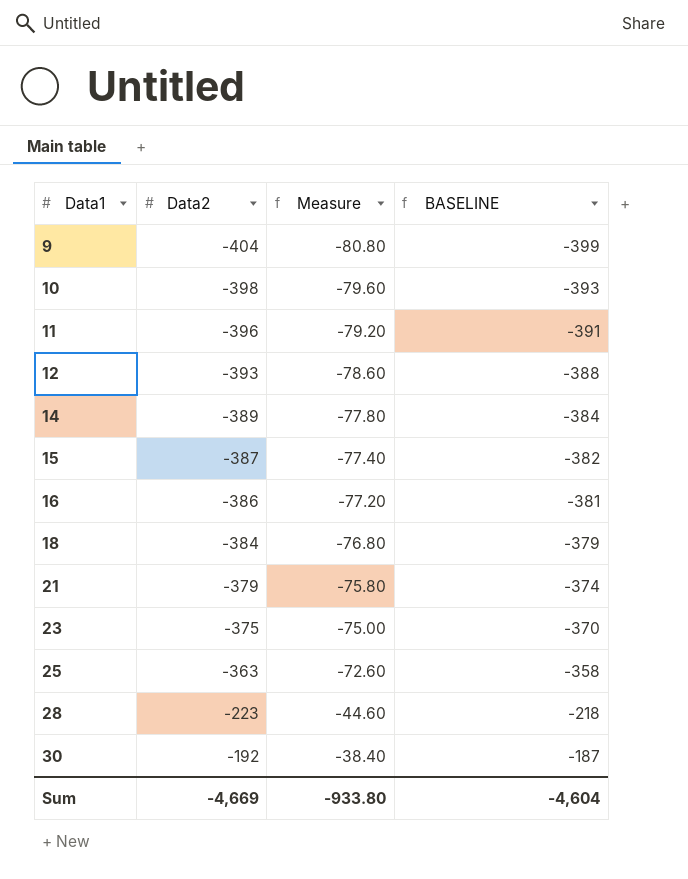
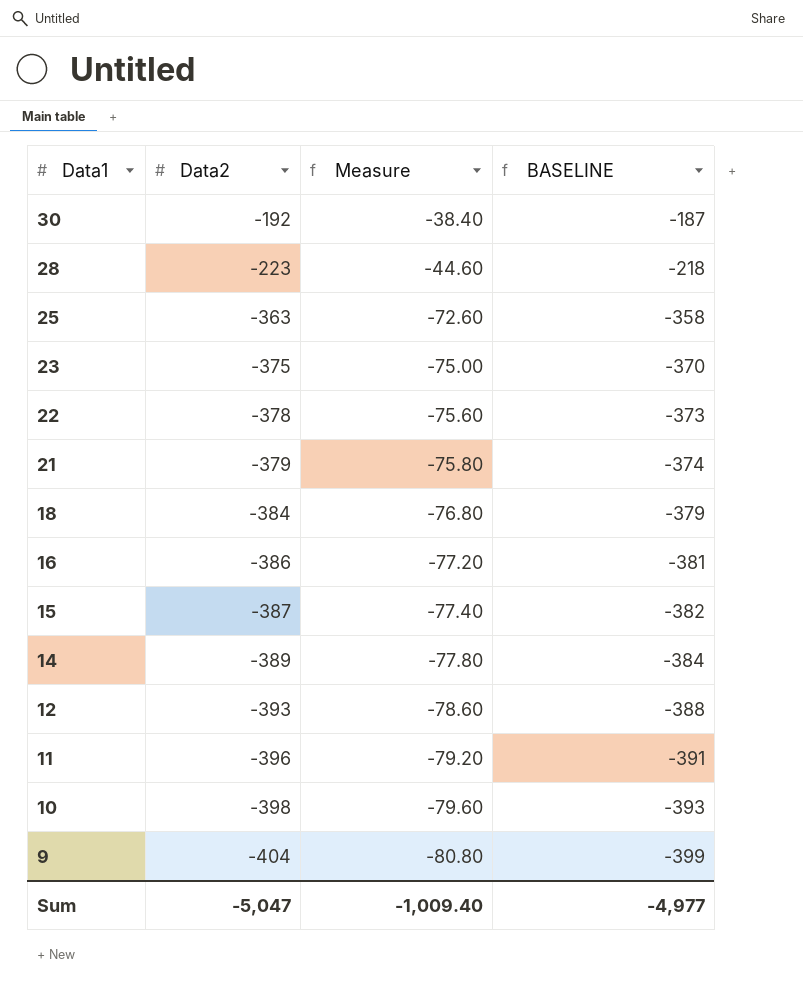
row order: Data1 ascending -> Data1 descending
row 22: none -> -378 | -75.60 | -373
Sum | Data2: -4,669 -> -5,047
Sum | Measure: -933.80 -> -1,009.40
Sum | BASELINE: -4,604 -> -4,977

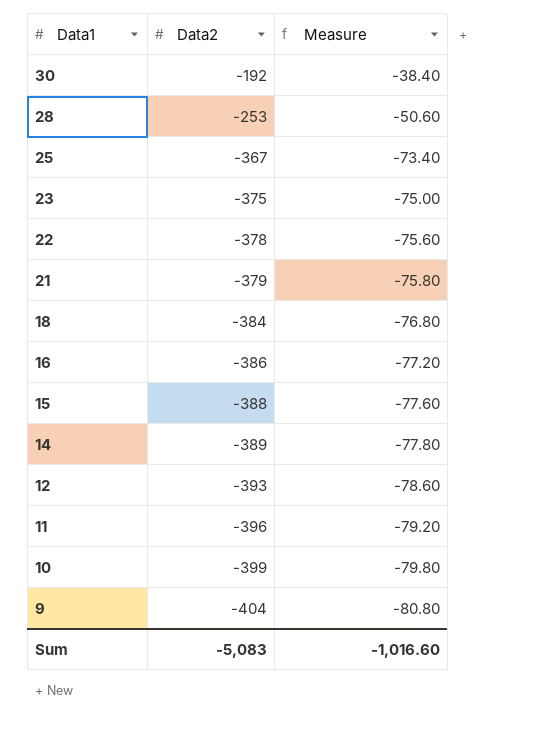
column BASELINE | formula: [Data2] + 5 -> none
28 | Data2: -223 -> -253
28 | Measure: -44.60 -> -50.60
25 | Data2: -363 -> -367
25 | Measure: -72.60 -> -73.40
15 | Data2: -387 -> -388
15 | Measure: -77.40 -> -77.60
10 | Data2: -398 -> -399
10 | Measure: -79.60 -> -79.80
Sum | Data2: -5,047 -> -5,083
Sum | Measure: -1,009.40 -> -1,016.60

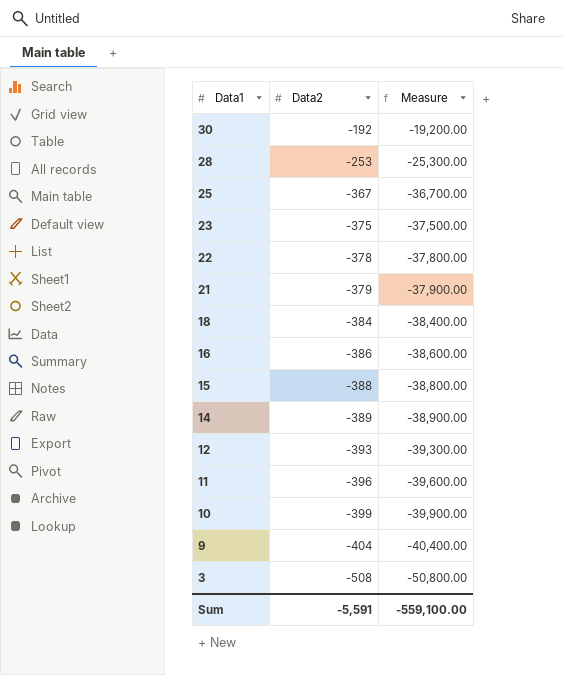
column Measure | formula: [Data2] * 0.2 -> [Data2] * 100
row 3: none -> -508 | -50,800.00
Sum | Data2: -5,083 -> -5,591
Sum | Measure: -1,016.60 -> -559,100.00

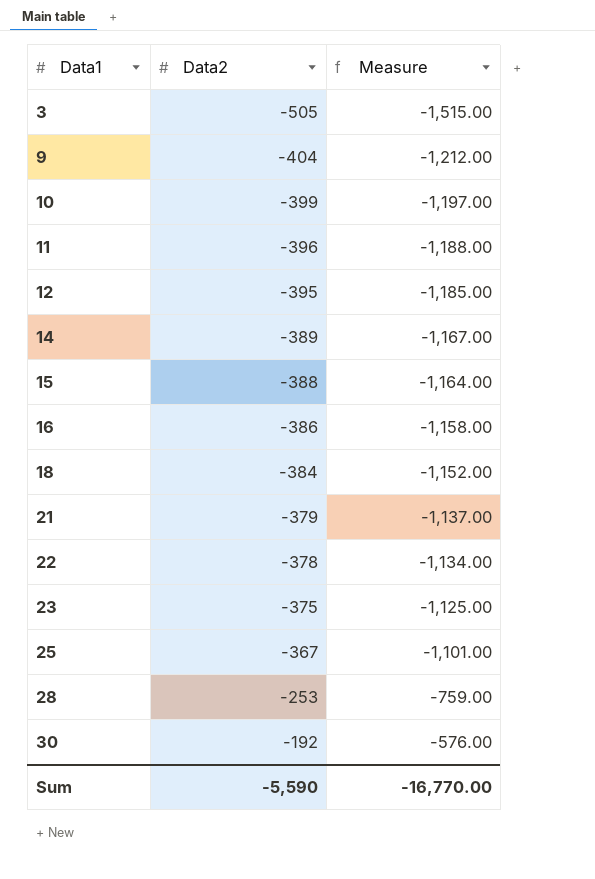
row order: Data1 descending -> Data1 ascending
column Measure | formula: [Data2] * 100 -> [Data2] * 3
3 | Data2: -508 -> -505
12 | Data2: -393 -> -395
Sum | Data2: -5,591 -> -5,590
Sum | Measure: -559,100.00 -> -16,770.00

